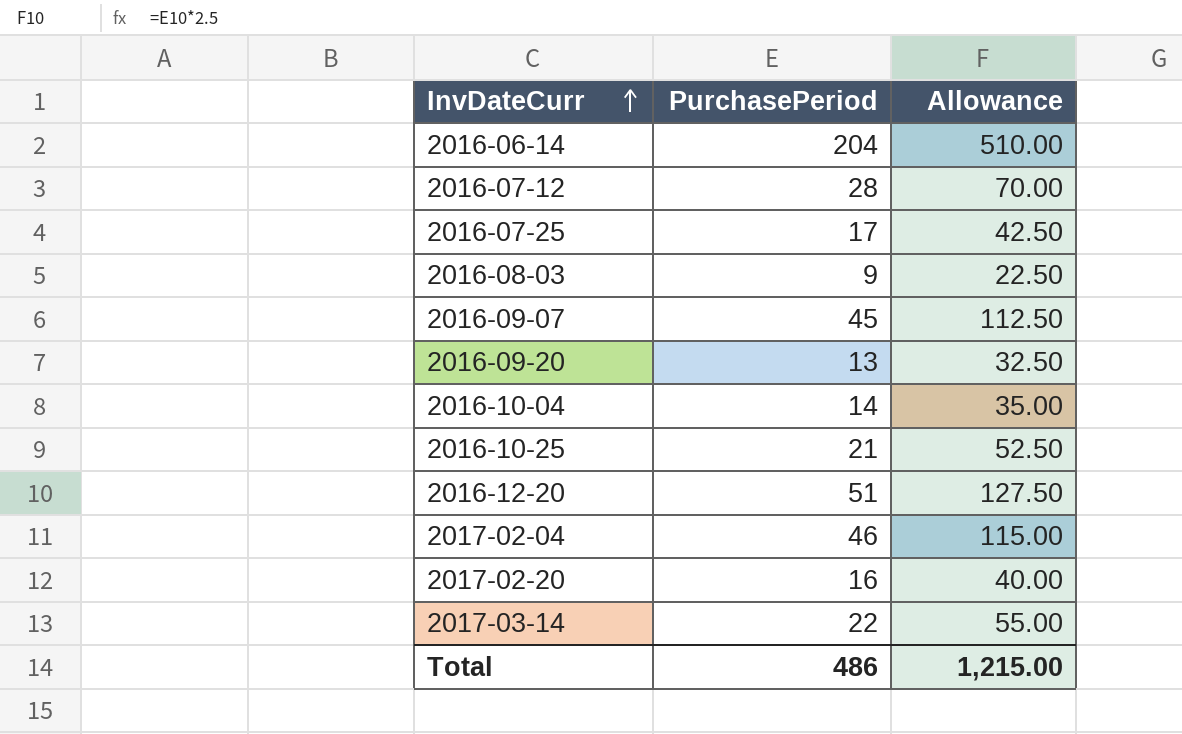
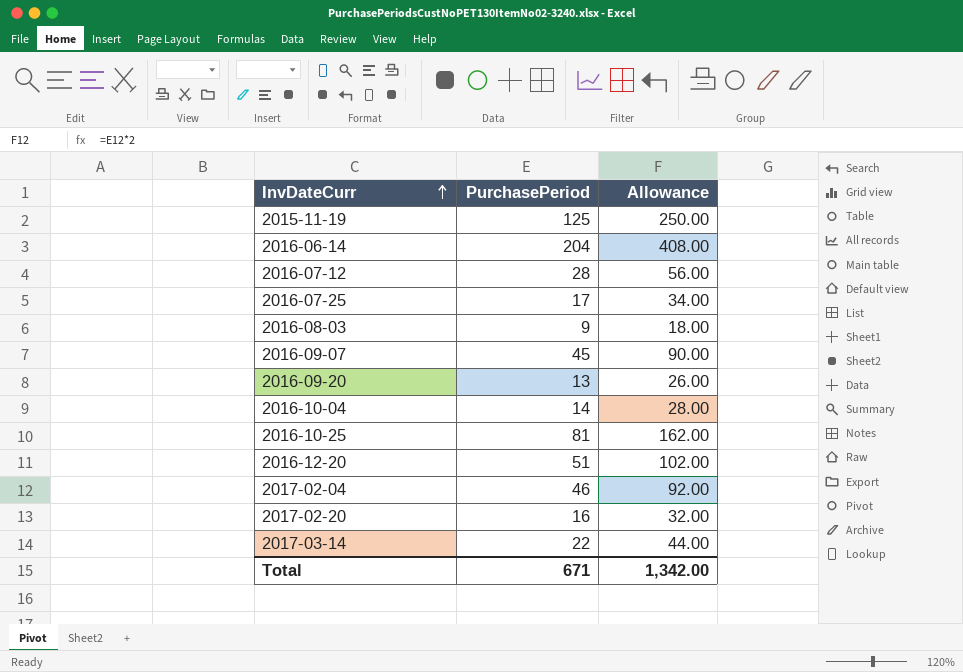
column Allowance | formula: [PurchasePeriod] * 2.5 -> [PurchasePeriod] * 2
row 2015-11-19: none -> 125 | 250.00
2016-10-25 | PurchasePeriod: 21 -> 81
Total | PurchasePeriod: 486 -> 671
Total | Allowance: 1,215.00 -> 1,342.00

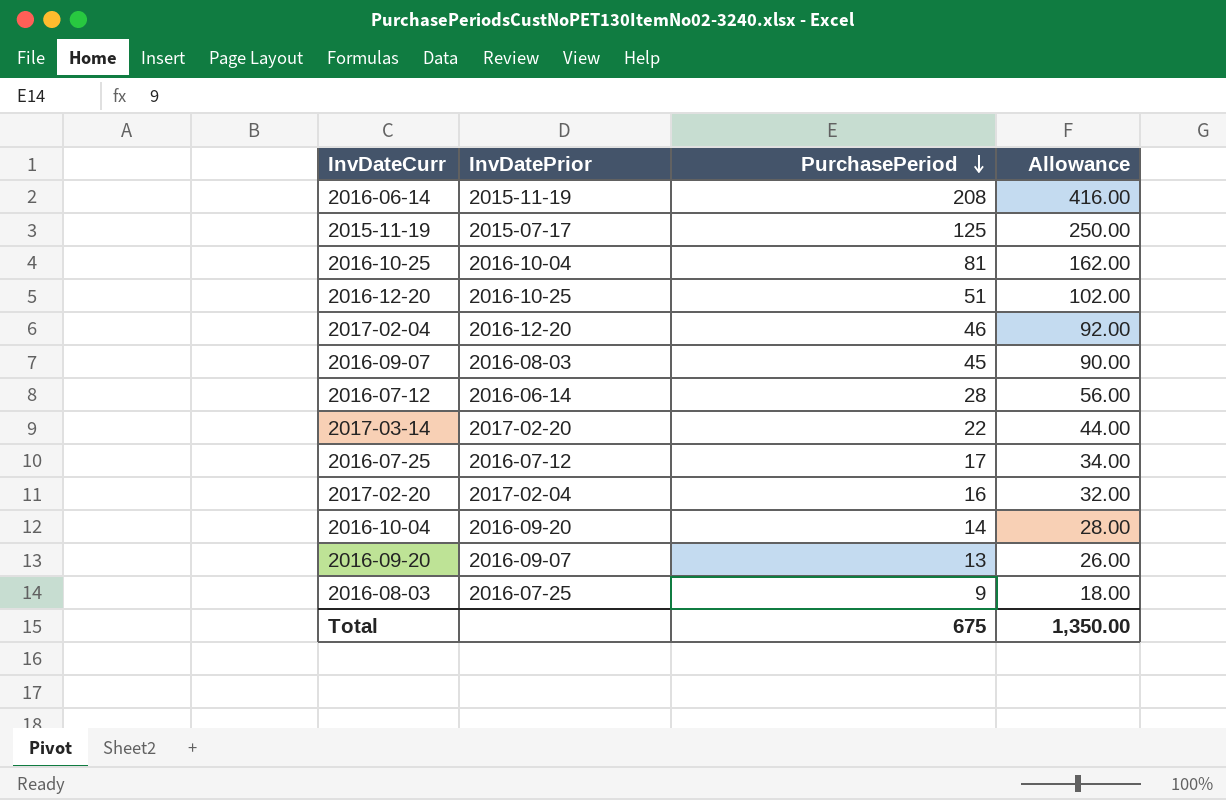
row order: InvDateCurr ascending -> PurchasePeriod descending
column InvDatePrior | position: none -> 2
2016-06-14 | PurchasePeriod: 204 -> 208
2016-06-14 | Allowance: 408.00 -> 416.00
Total | PurchasePeriod: 671 -> 675
Total | Allowance: 1,342.00 -> 1,350.00

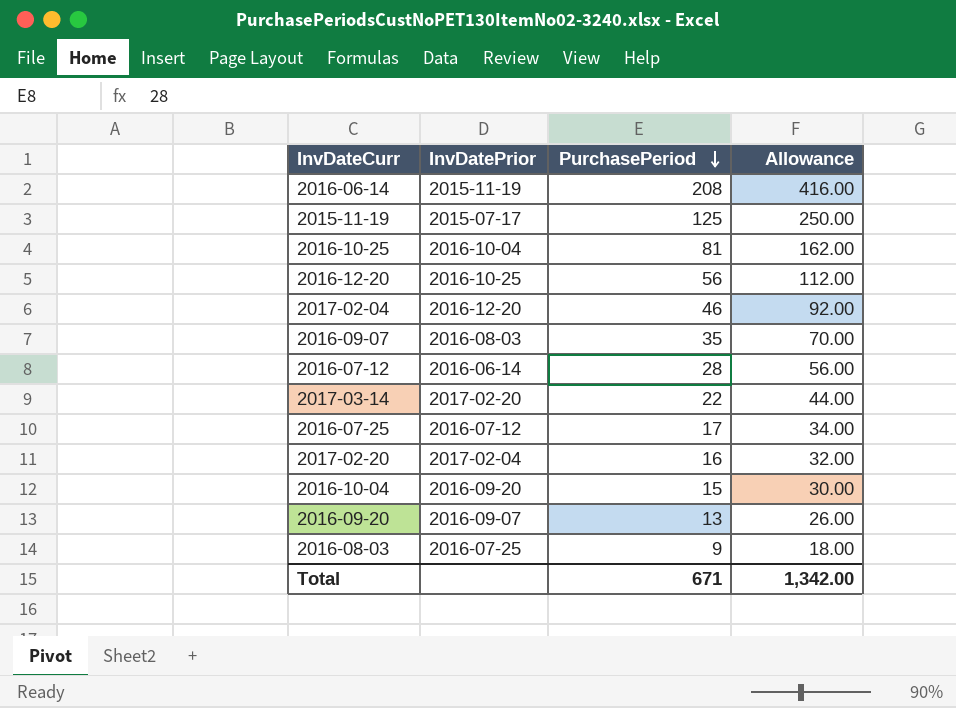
2016-12-20 | PurchasePeriod: 51 -> 56
2016-12-20 | Allowance: 102.00 -> 112.00
2016-09-07 | PurchasePeriod: 45 -> 35
2016-09-07 | Allowance: 90.00 -> 70.00
2016-10-04 | PurchasePeriod: 14 -> 15
2016-10-04 | Allowance: 28.00 -> 30.00
Total | PurchasePeriod: 675 -> 671
Total | Allowance: 1,350.00 -> 1,342.00

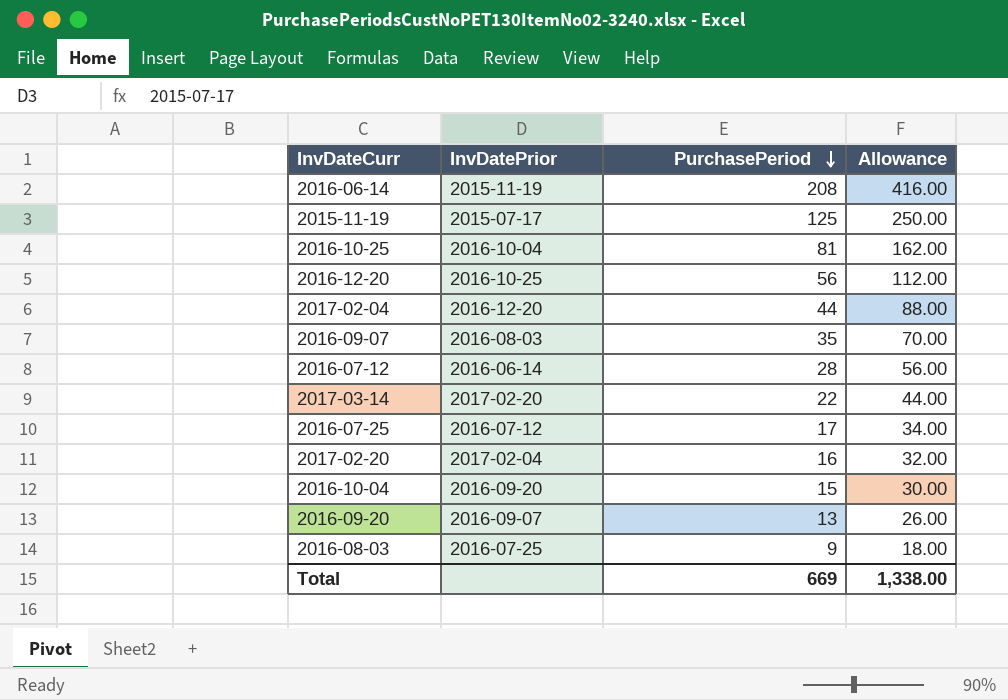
2017-02-04 | PurchasePeriod: 46 -> 44
2017-02-04 | Allowance: 92.00 -> 88.00
Total | PurchasePeriod: 671 -> 669
Total | Allowance: 1,342.00 -> 1,338.00

